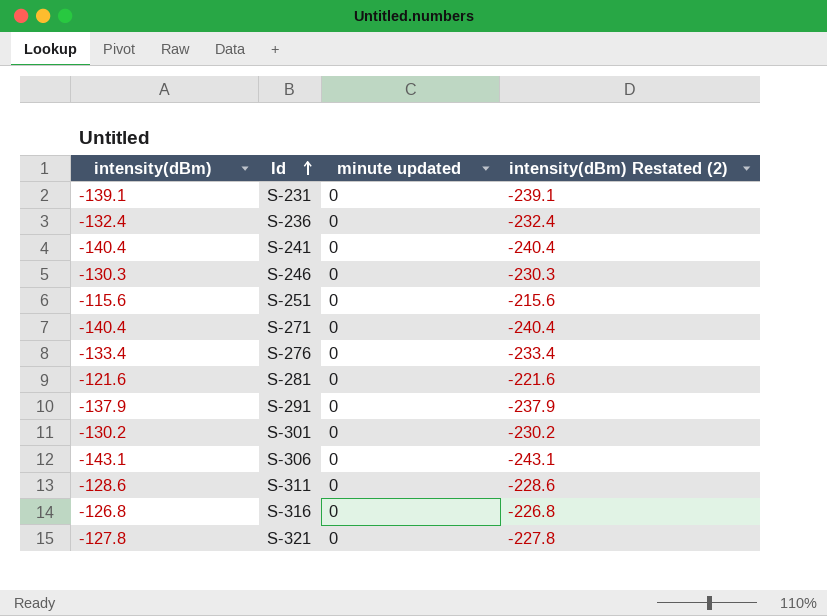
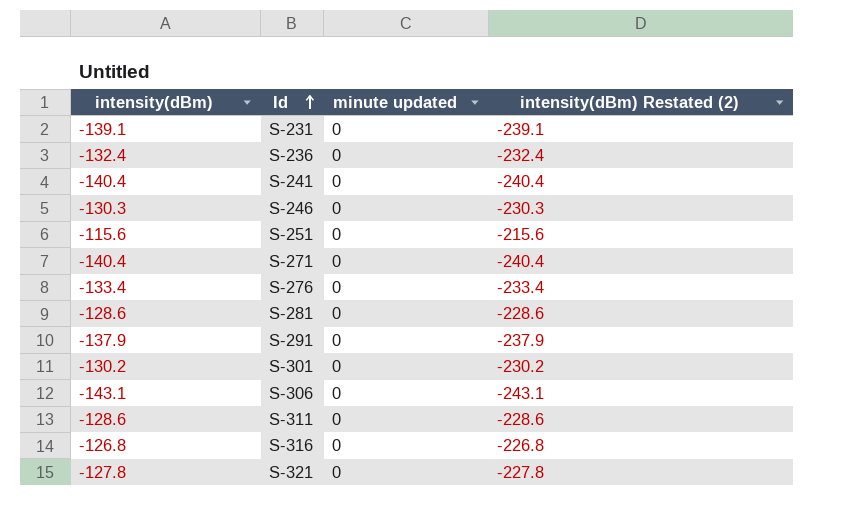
S-281 | intensity(dBm): -121.6 -> -128.6
S-281 | intensity(dBm) Restated (2): -221.6 -> -228.6

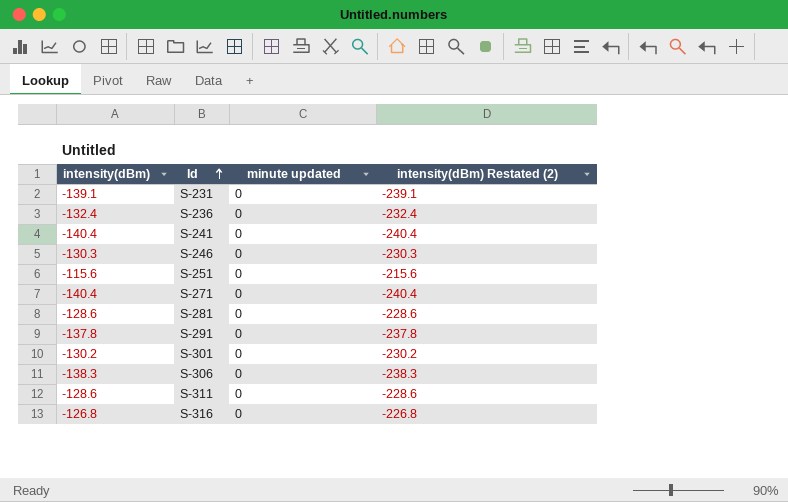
row S-276: -133.4 | 0 | -233.4 -> none
row S-321: -127.8 | 0 | -227.8 -> none
S-291 | intensity(dBm): -137.9 -> -137.8
S-291 | intensity(dBm) Restated (2): -237.9 -> -237.8
S-306 | intensity(dBm): -143.1 -> -138.3
S-306 | intensity(dBm) Restated (2): -243.1 -> -238.3

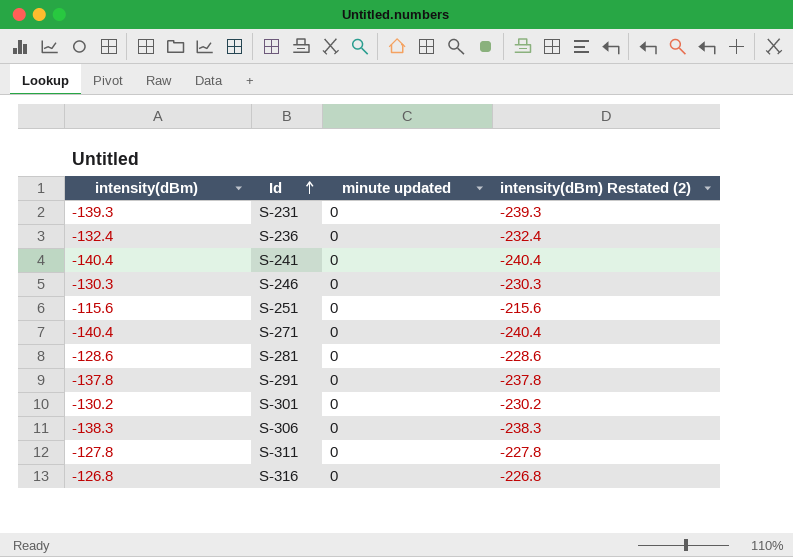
S-231 | intensity(dBm): -139.1 -> -139.3
S-231 | intensity(dBm) Restated (2): -239.1 -> -239.3
S-311 | intensity(dBm): -128.6 -> -127.8
S-311 | intensity(dBm) Restated (2): -228.6 -> -227.8

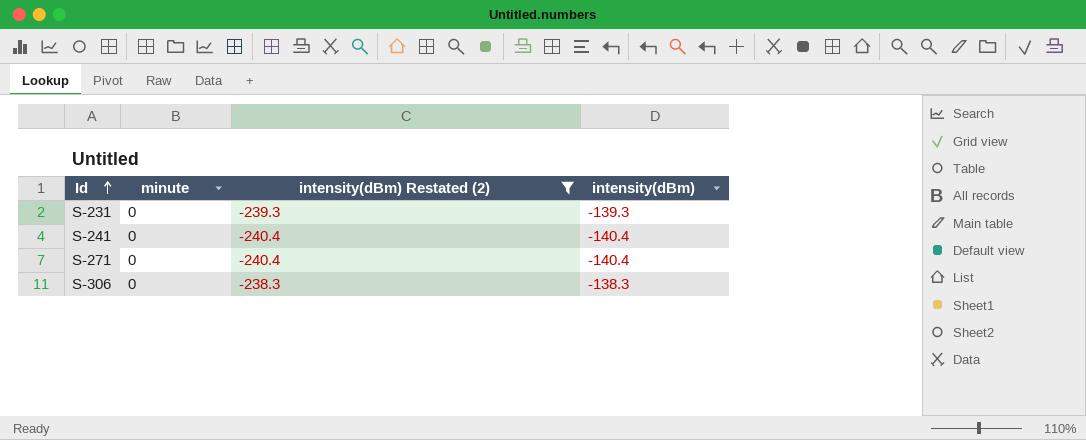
filter: none -> intensity(dBm) Restated (2) <= -238.3
column name: minute updated -> minute
column intensity(dBm) | position: 1 -> 4

